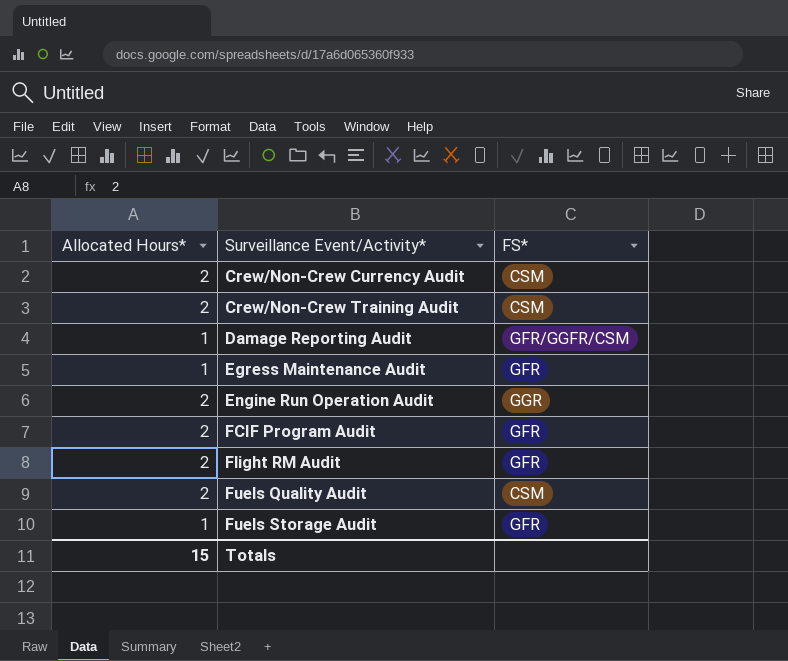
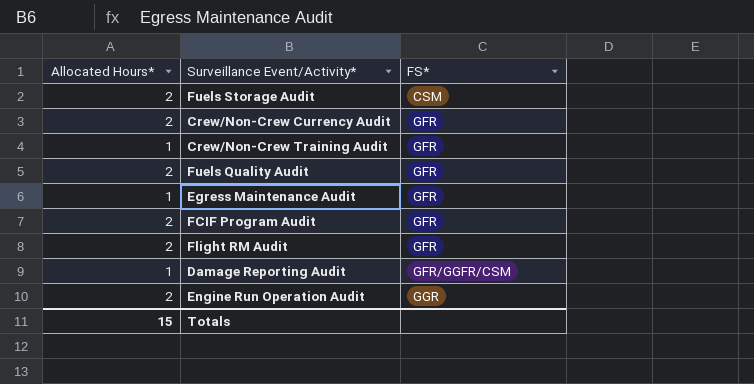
row order: Surveillance Event/Activity* ascending -> FS* ascending
Fuels Storage Audit | Allocated Hours*: 1 -> 2
Fuels Storage Audit | FS*: GFR -> CSM
Crew/Non-Crew Currency Audit | FS*: CSM -> GFR
Crew/Non-Crew Training Audit | Allocated Hours*: 2 -> 1
Crew/Non-Crew Training Audit | FS*: CSM -> GFR
Fuels Quality Audit | FS*: CSM -> GFR

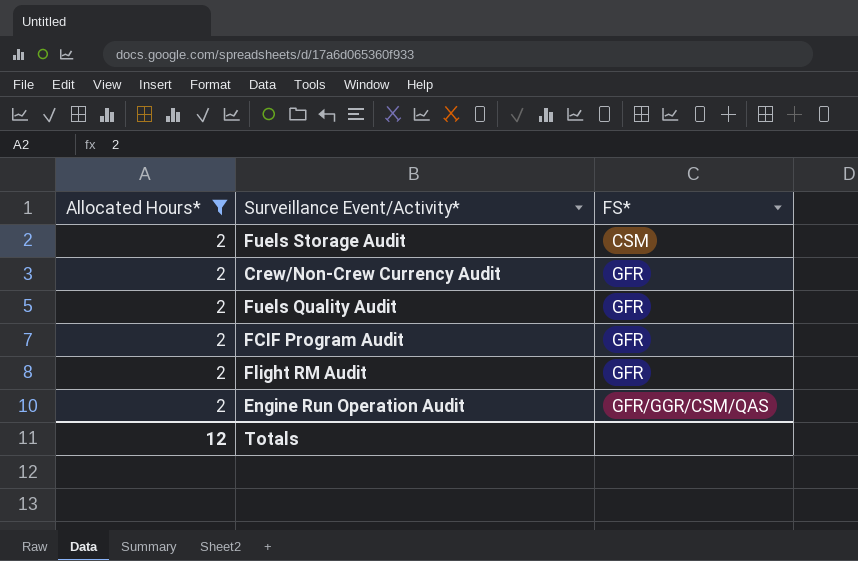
filter: none -> Allocated Hours* = 2
Engine Run Operation Audit | FS*: GGR -> GFR/GGR/CSM/QAS
Totals | Allocated Hours*: 15 -> 12

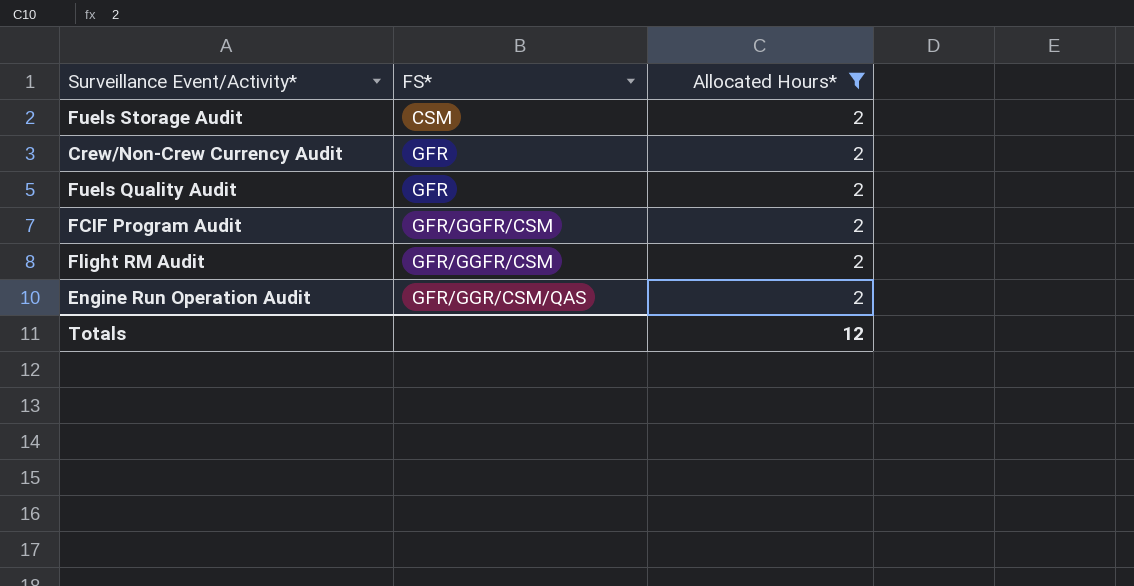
column Allocated Hours* | position: 1 -> 3
FCIF Program Audit | FS*: GFR -> GFR/GGFR/CSM
Flight RM Audit | FS*: GFR -> GFR/GGFR/CSM

